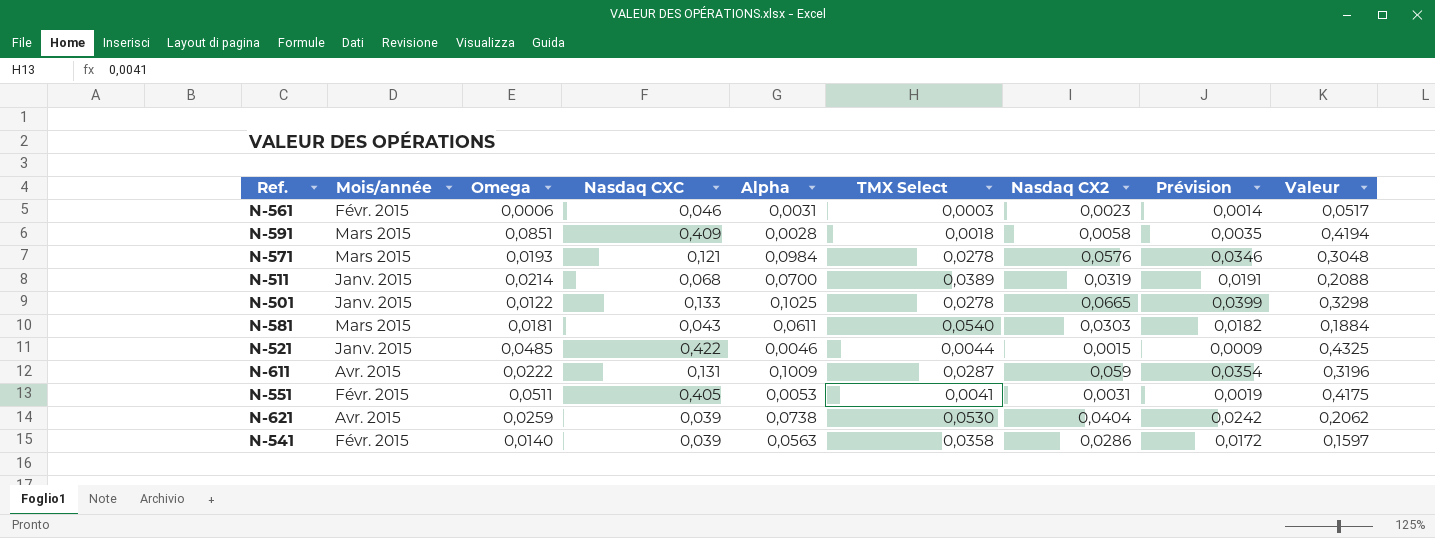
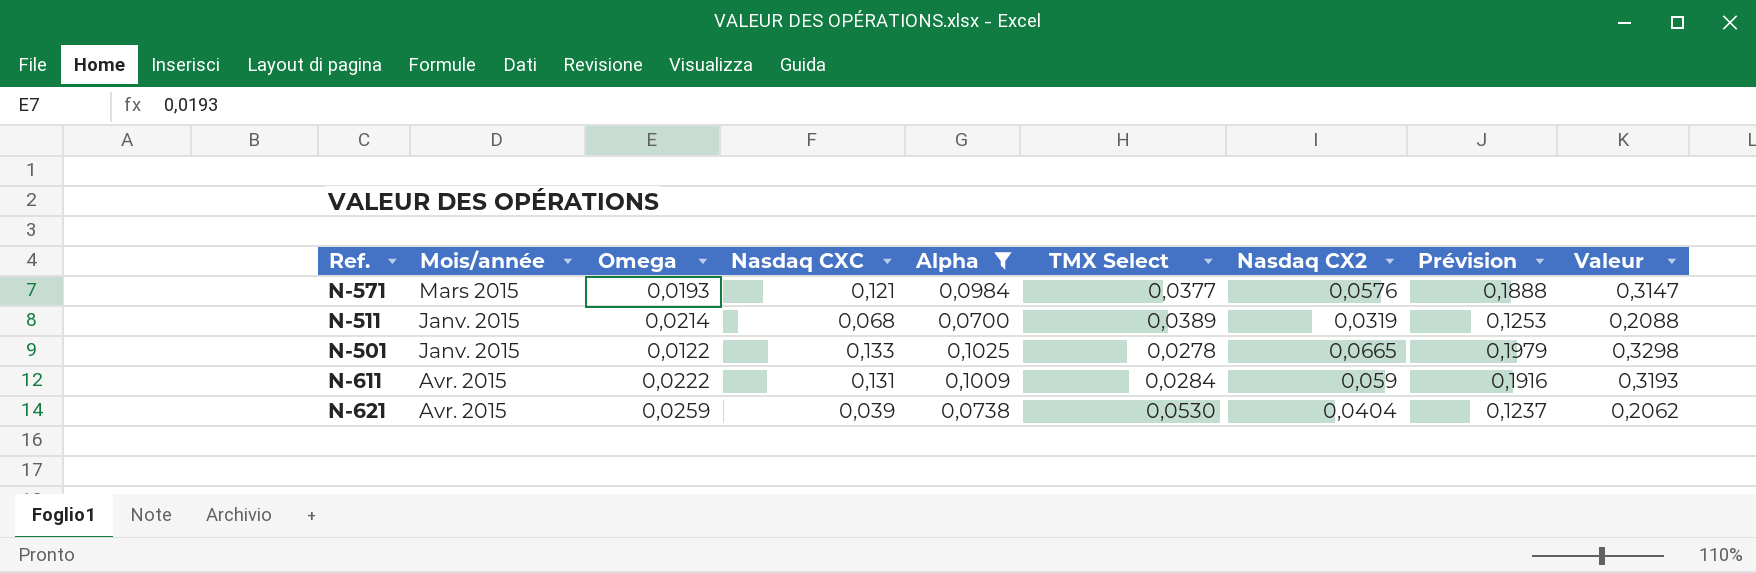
filter: none -> Alpha >= 0,0700
column Prévision | formula: [Nasdaq CX2] * 0,6 -> [Valeur] * 0,6
N-571 | TMX Select: 0,0278 -> 0,0377
N-571 | Valeur: 0,3048 -> 0,3147
N-611 | TMX Select: 0,0287 -> 0,0284
N-611 | Valeur: 0,3196 -> 0,3193

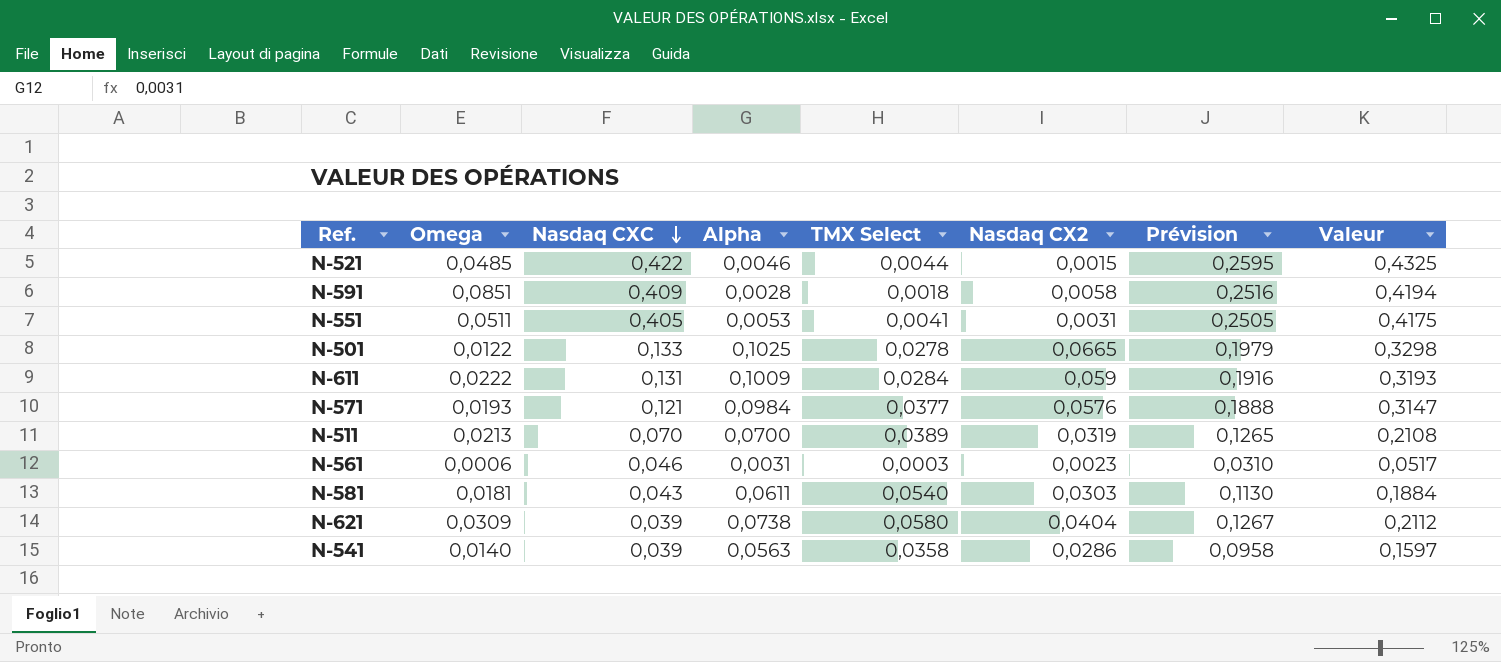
filter: Alpha >= 0,0700 -> none
row order: none -> Nasdaq CXC descending
column Mois/année | position: 2 -> none
N-511 | Omega: 0,0214 -> 0,0213
N-511 | Nasdaq CXC: 0,068 -> 0,070
N-511 | Prévision: 0,1253 -> 0,1265
N-511 | Valeur: 0,2088 -> 0,2108
N-621 | Omega: 0,0259 -> 0,0309
N-621 | TMX Select: 0,0530 -> 0,0580
N-621 | Prévision: 0,1237 -> 0,1267
N-621 | Valeur: 0,2062 -> 0,2112

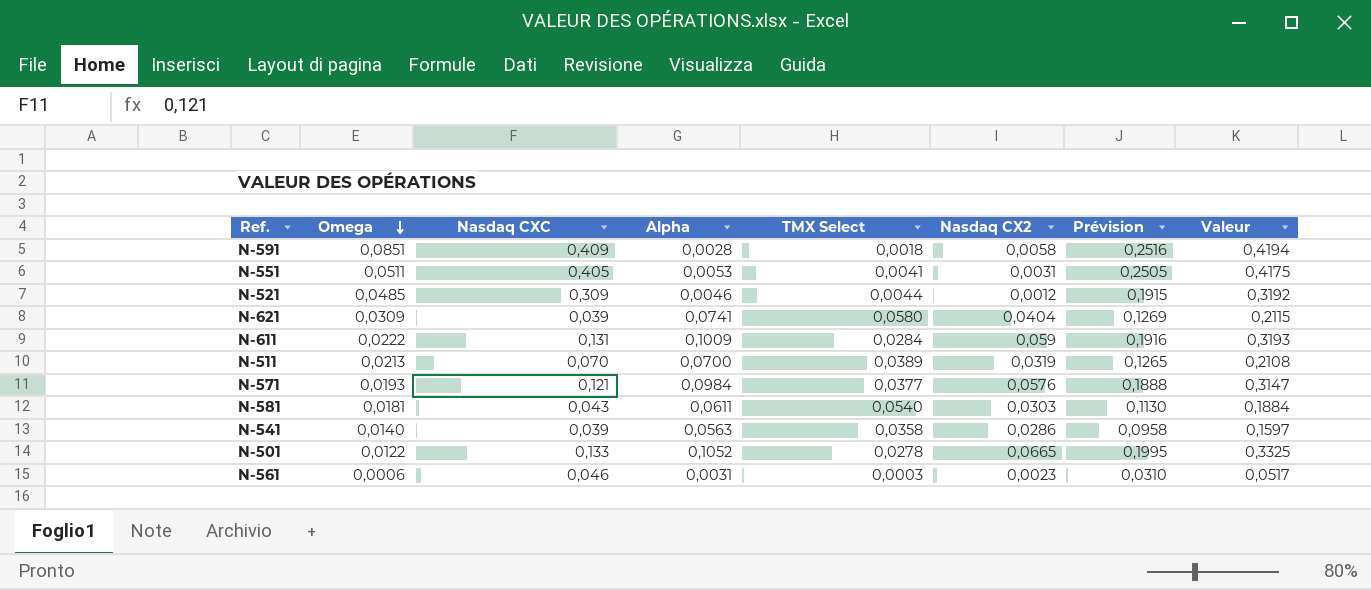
row order: Nasdaq CXC descending -> Omega descending
N-521 | Nasdaq CXC: 0,422 -> 0,309
N-521 | Nasdaq CX2: 0,0015 -> 0,0012
N-521 | Prévision: 0,2595 -> 0,1915
N-521 | Valeur: 0,4325 -> 0,3192
N-621 | Alpha: 0,0738 -> 0,0741
N-621 | Prévision: 0,1267 -> 0,1269
N-621 | Valeur: 0,2112 -> 0,2115
N-501 | Alpha: 0,1025 -> 0,1052
N-501 | Prévision: 0,1979 -> 0,1995
N-501 | Valeur: 0,3298 -> 0,3325

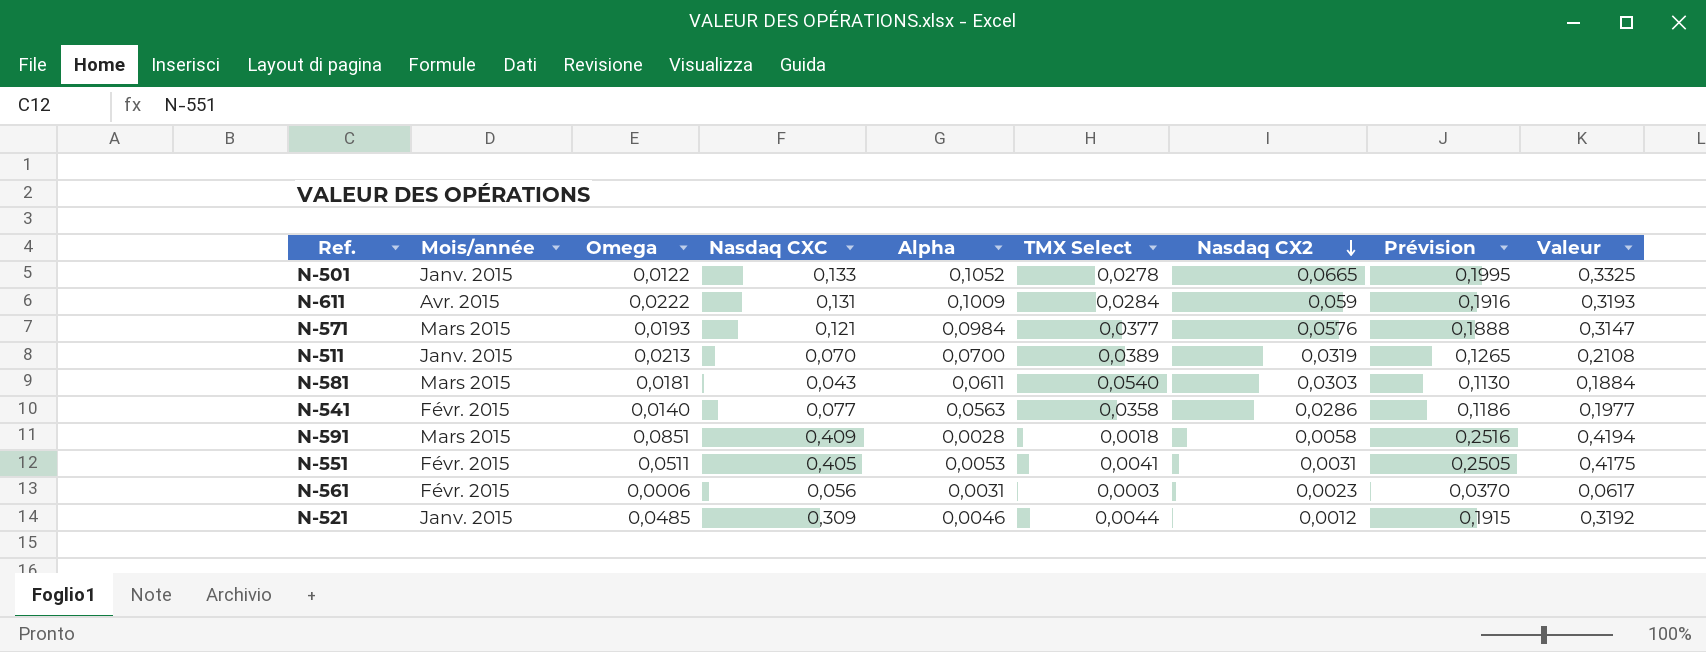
row order: Omega descending -> Nasdaq CX2 descending
column Mois/année | position: none -> 2
row N-621: 0,0309 | 0,039 | 0,0741 | 0,0580 | 0,0404 | 0,1269 | 0,2115 -> none
N-541 | Nasdaq CXC: 0,039 -> 0,077
N-541 | Prévision: 0,0958 -> 0,1186
N-541 | Valeur: 0,1597 -> 0,1977
N-561 | Nasdaq CXC: 0,046 -> 0,056
N-561 | Prévision: 0,0310 -> 0,0370
N-561 | Valeur: 0,0517 -> 0,0617

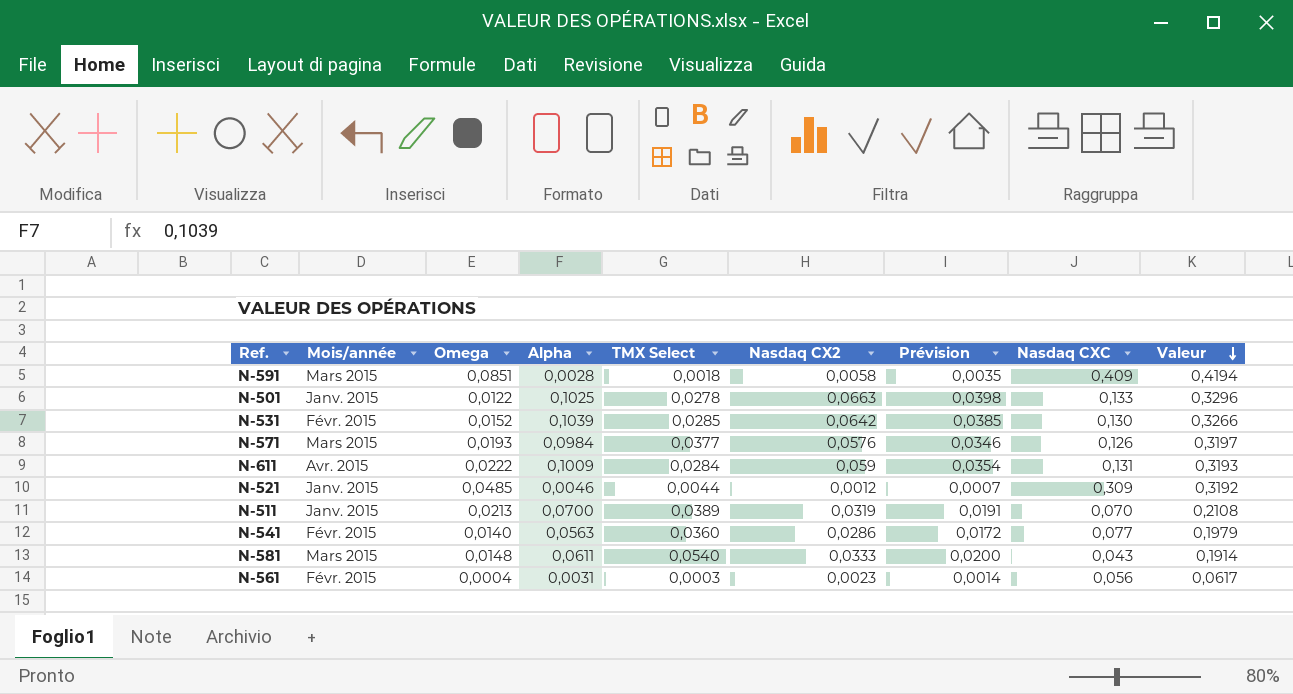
row order: Nasdaq CX2 descending -> Valeur descending
column Prévision | formula: [Valeur] * 0,6 -> [Nasdaq CX2] * 0,6
column Nasdaq CXC | position: 4 -> 8
row N-551: Févr. 2015 | 0,0511 | 0,405 | 0,0053 | 0,0041 | 0,0031 | 0,2505 | 0,4175 -> none
N-501 | Alpha: 0,1052 -> 0,1025
N-501 | Nasdaq CX2: 0,0665 -> 0,0663
N-501 | Valeur: 0,3325 -> 0,3296
row N-531: none -> Févr. 2015 | 0,0152 | 0,1039 | 0,0285 | 0,0642 | 0,0385 | 0,130 | 0,3266
N-571 | Nasdaq CXC: 0,121 -> 0,126
N-571 | Valeur: 0,3147 -> 0,3197
N-541 | TMX Select: 0,0358 -> 0,0360
N-541 | Valeur: 0,1977 -> 0,1979
N-581 | Omega: 0,0181 -> 0,0148
N-581 | Nasdaq CX2: 0,0303 -> 0,0333
N-581 | Valeur: 0,1884 -> 0,1914
N-561 | Omega: 0,0006 -> 0,0004

